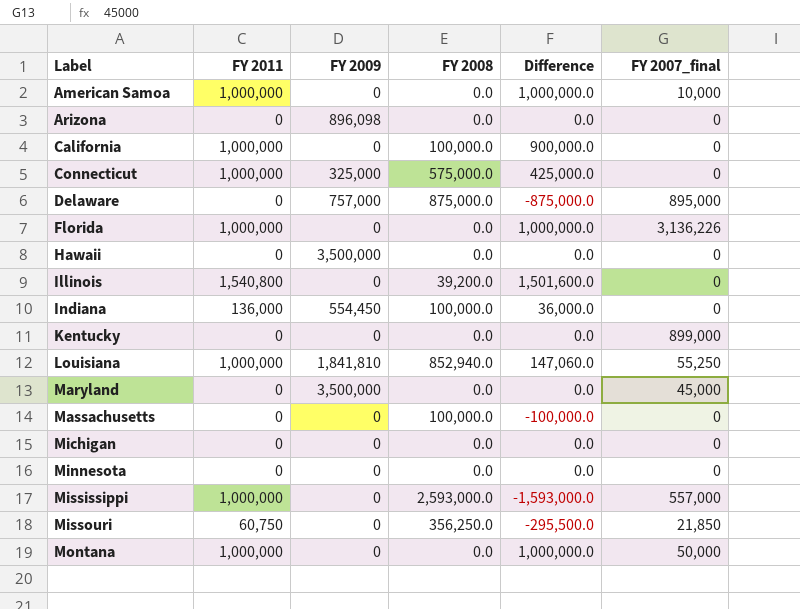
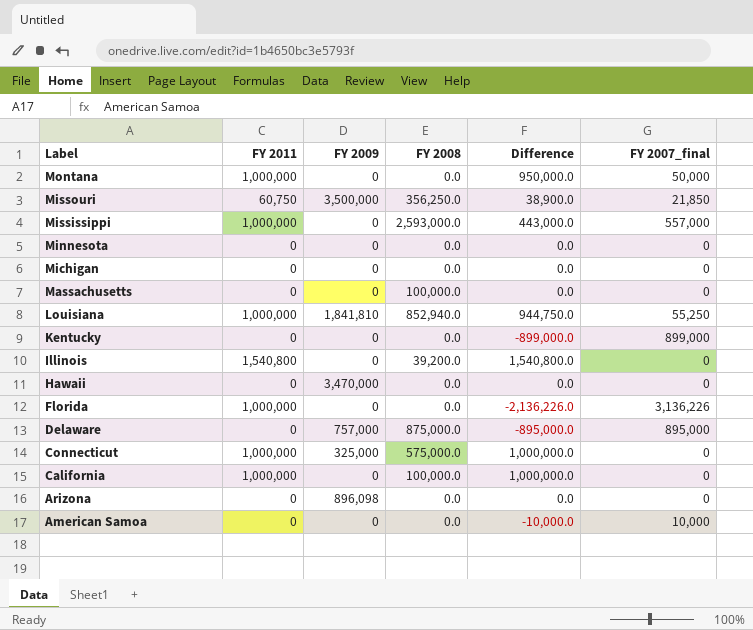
row order: Label ascending -> Label descending
column Difference | formula: [FY 2011] - [FY 2008] -> [FY 2011] - [FY 2007_final]
row Indiana: 136,000 | 554,450 | 100,000.0 | 36,000.0 | 0 -> none
row Maryland: 0 | 3,500,000 | 0.0 | 0.0 | 45,000 -> none
Missouri | FY 2009: 0 -> 3,500,000
Hawaii | FY 2009: 3,500,000 -> 3,470,000
American Samoa | FY 2011: 1,000,000 -> 0

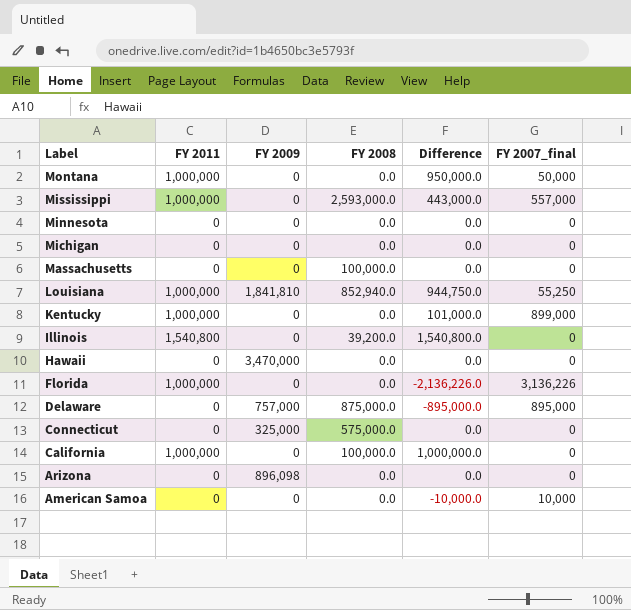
row Missouri: 60,750 | 3,500,000 | 356,250.0 | 38,900.0 | 21,850 -> none
Kentucky | FY 2011: 0 -> 1,000,000
Kentucky | Difference: -899,000.0 -> 101,000.0
Connecticut | FY 2011: 1,000,000 -> 0
Connecticut | Difference: 1,000,000.0 -> 0.0

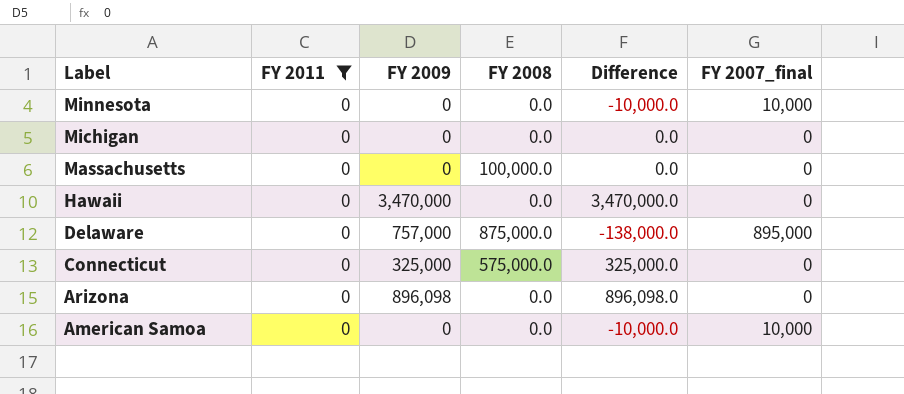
filter: none -> FY 2011 = 0
column Difference | formula: [FY 2011] - [FY 2007_final] -> [FY 2009] - [FY 2007_final]
Minnesota | FY 2007_final: 0 -> 10,000

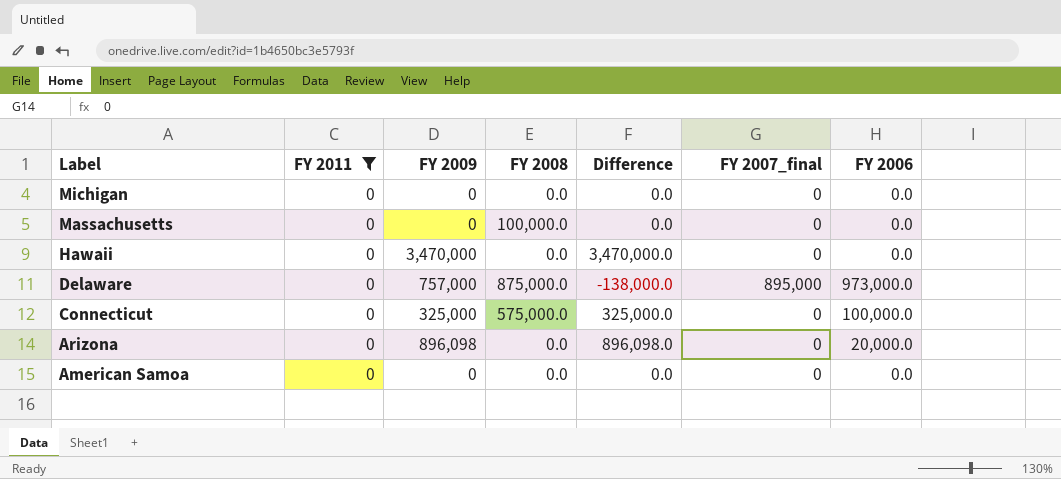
column FY 2006 | position: none -> 7
row Minnesota: 0 | 0 | 0.0 | -10,000.0 | 10,000 -> none
American Samoa | Difference: -10,000.0 -> 0.0
American Samoa | FY 2007_final: 10,000 -> 0

